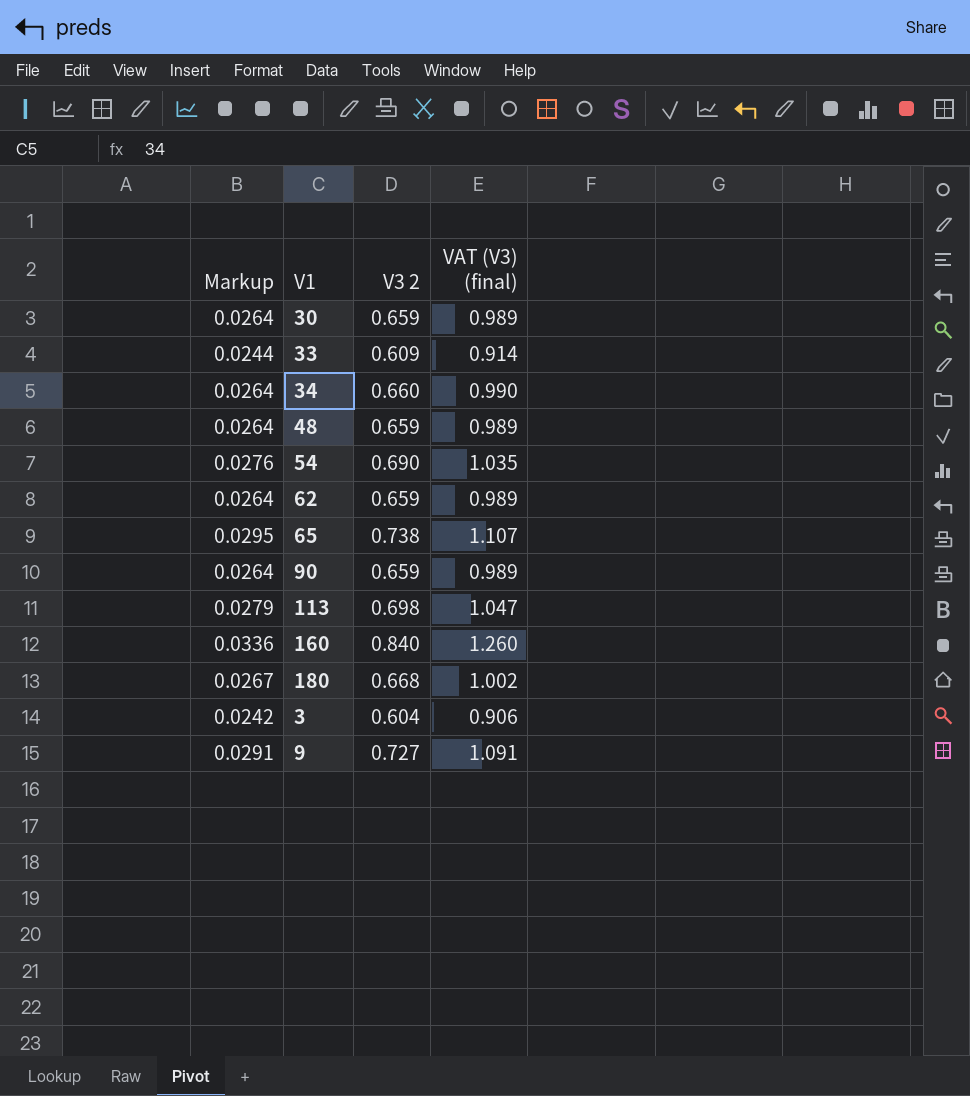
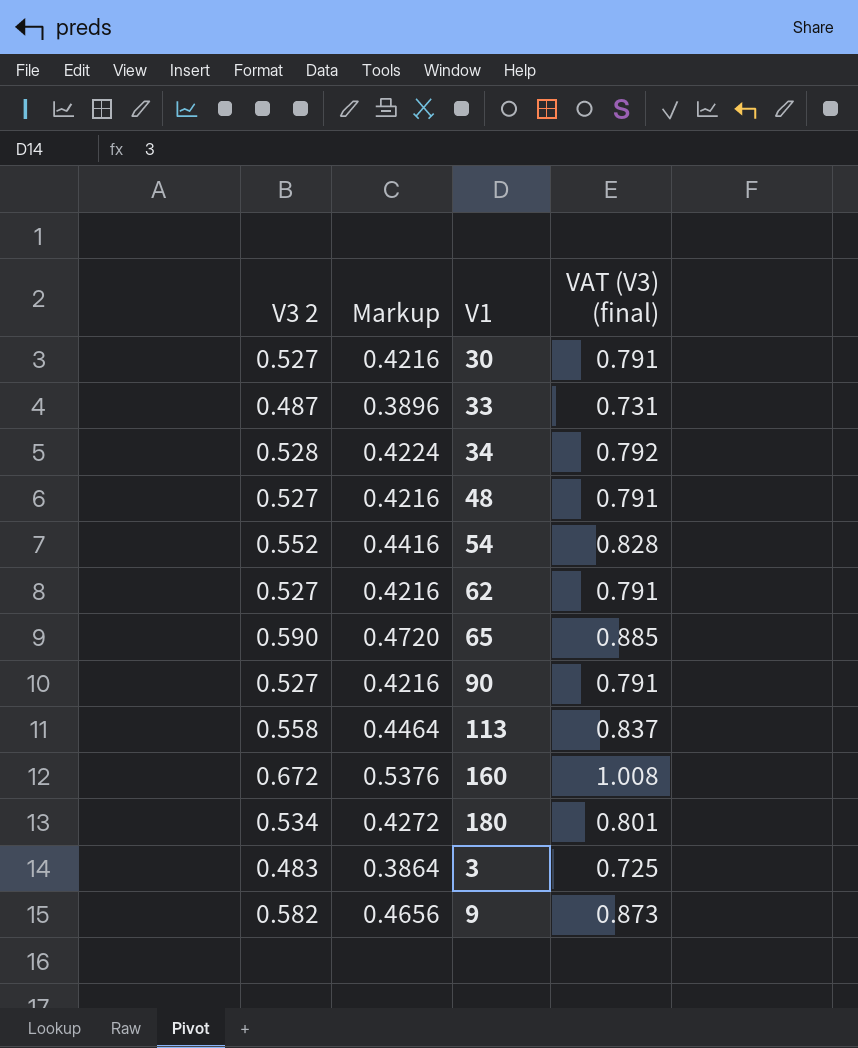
column V3 2 | position: 3 -> 1
column Markup | formula: [V3 2] * 0.04 -> [V3 2] * 0.8
30 | V3 2: 0.659 -> 0.527
30 | VAT (V3) (final): 0.989 -> 0.791
33 | V3 2: 0.609 -> 0.487
33 | VAT (V3) (final): 0.914 -> 0.731
34 | V3 2: 0.660 -> 0.528
34 | VAT (V3) (final): 0.990 -> 0.792
48 | V3 2: 0.659 -> 0.527
48 | VAT (V3) (final): 0.989 -> 0.791
54 | V3 2: 0.690 -> 0.552
54 | VAT (V3) (final): 1.035 -> 0.828
62 | V3 2: 0.659 -> 0.527
62 | VAT (V3) (final): 0.989 -> 0.791
65 | V3 2: 0.738 -> 0.590
65 | VAT (V3) (final): 1.107 -> 0.885
90 | V3 2: 0.659 -> 0.527
90 | VAT (V3) (final): 0.989 -> 0.791
113 | V3 2: 0.698 -> 0.558
113 | VAT (V3) (final): 1.047 -> 0.837
160 | V3 2: 0.840 -> 0.672
160 | VAT (V3) (final): 1.260 -> 1.008
180 | V3 2: 0.668 -> 0.534
180 | VAT (V3) (final): 1.002 -> 0.801
3 | V3 2: 0.604 -> 0.483
3 | VAT (V3) (final): 0.906 -> 0.725
9 | V3 2: 0.727 -> 0.582
9 | VAT (V3) (final): 1.091 -> 0.873

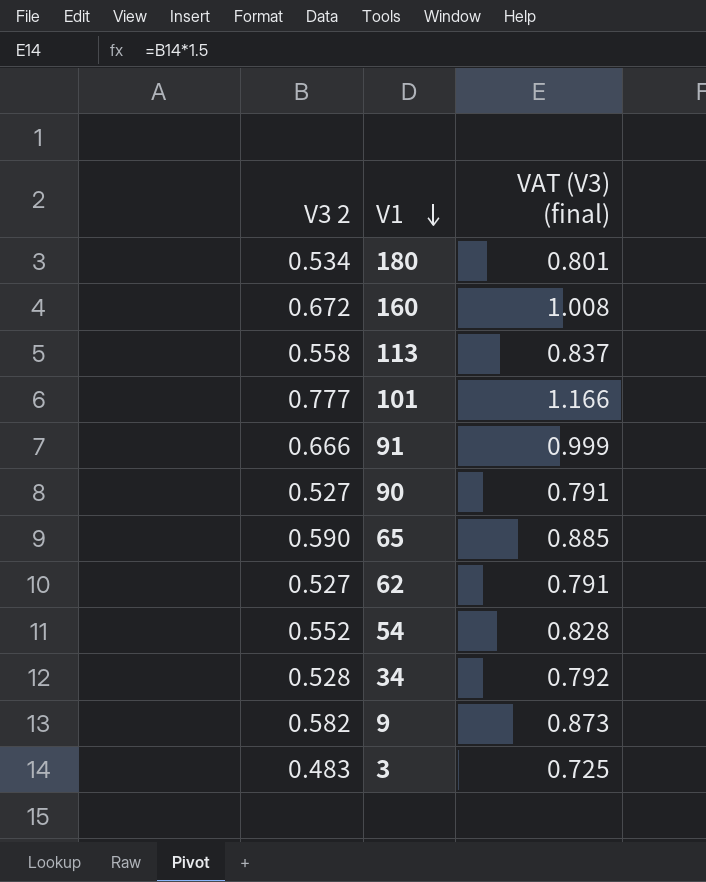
row order: none -> V1 descending
column Markup | formula: [V3 2] * 0.8 -> none
row 30: 0.527 | 0.4216 | 0.791 -> none
row 33: 0.487 | 0.3896 | 0.731 -> none
row 48: 0.527 | 0.4216 | 0.791 -> none
row 101: none -> 0.777 | 1.166
row 91: none -> 0.666 | 0.999

